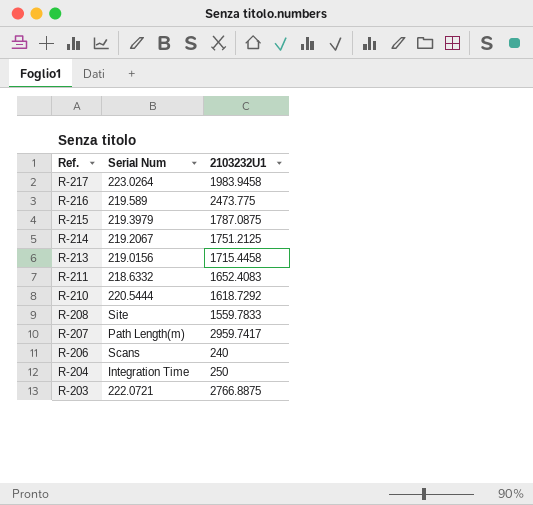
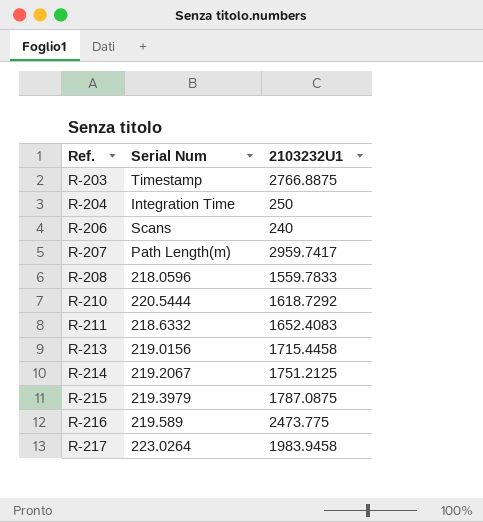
row order: Ref. descending -> Ref. ascending
R-203 | Serial Num: 222.0721 -> Timestamp
R-208 | Serial Num: Site -> 218.0596

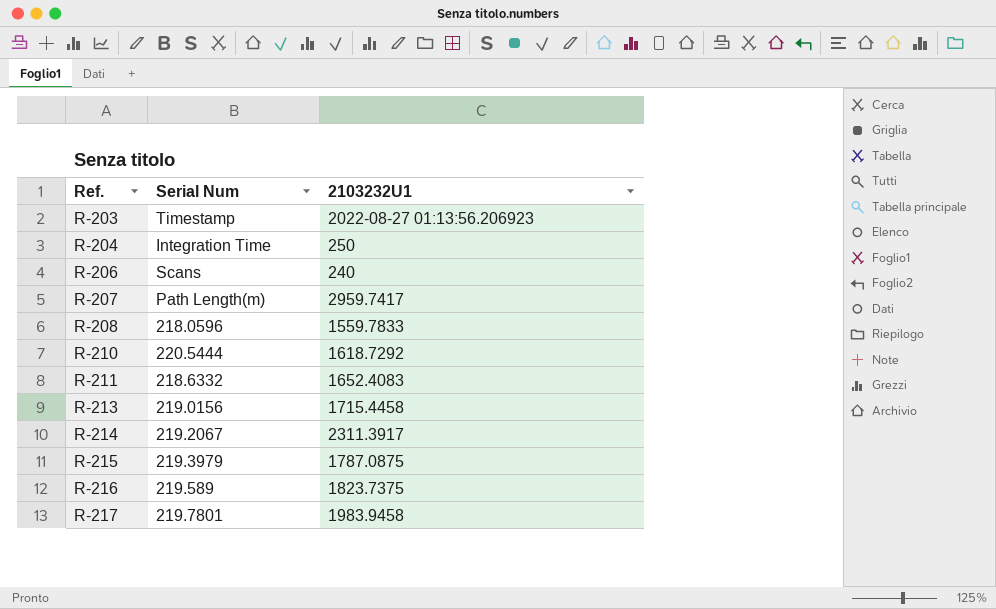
R-203 | 2103232U1: 2766.8875 -> 2022-08-27 01:13:56.206923
R-214 | 2103232U1: 1751.2125 -> 2311.3917
R-216 | 2103232U1: 2473.775 -> 1823.7375
R-217 | Serial Num: 223.0264 -> 219.7801

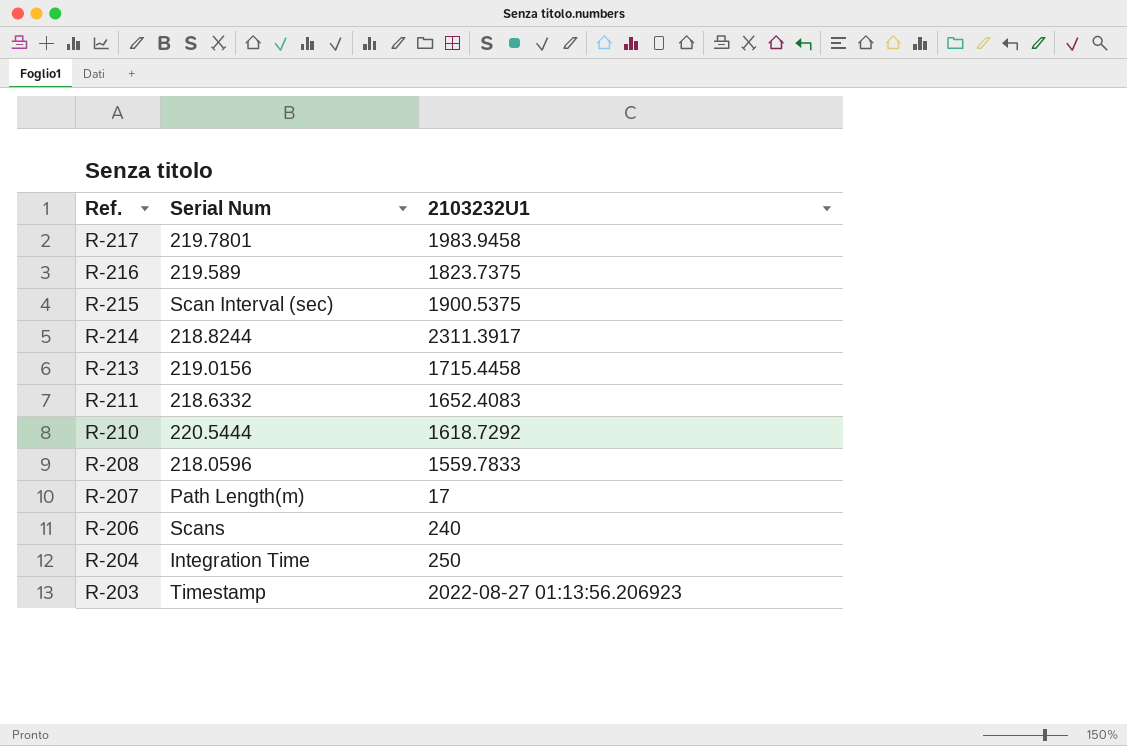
row order: Ref. ascending -> Ref. descending
R-215 | Serial Num: 219.3979 -> Scan Interval (sec)
R-215 | 2103232U1: 1787.0875 -> 1900.5375
R-214 | Serial Num: 219.2067 -> 218.8244
R-207 | 2103232U1: 2959.7417 -> 17

